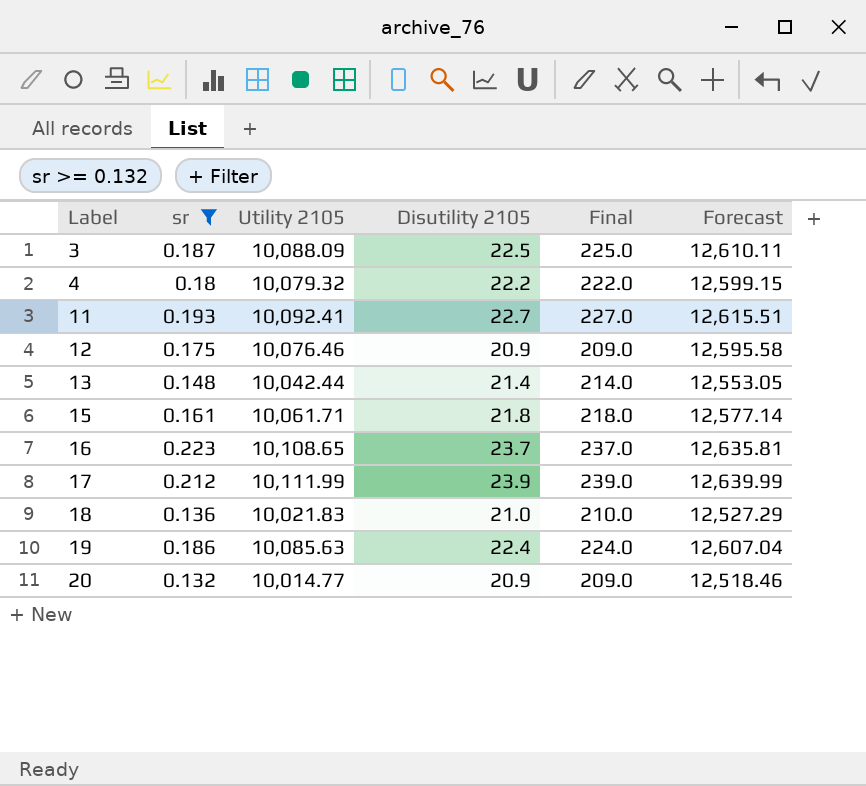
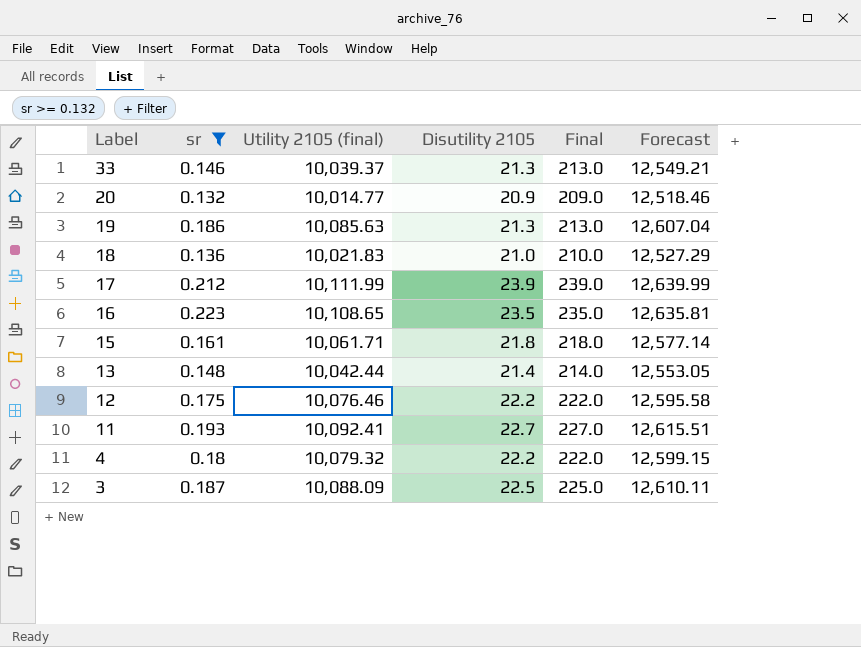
row order: Label ascending -> Label descending
column name: Utility 2105 -> Utility 2105 (final)
row 33: none -> 0.146 | 10,039.37 | 21.3 | 213.0 | 12,549.21
19 | Disutility 2105: 22.4 -> 21.3
19 | Final: 224.0 -> 213.0
16 | Disutility 2105: 23.7 -> 23.5
16 | Final: 237.0 -> 235.0
12 | Disutility 2105: 20.9 -> 22.2
12 | Final: 209.0 -> 222.0

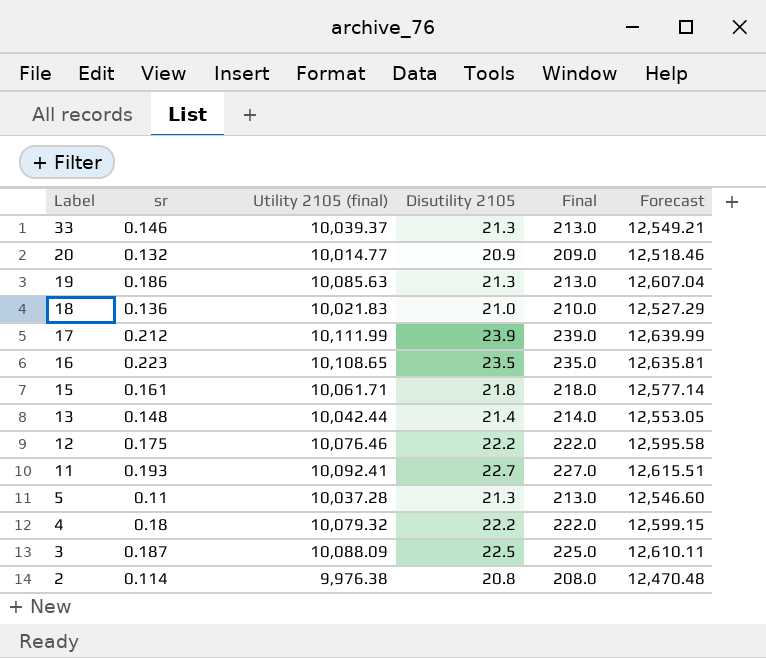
filter: sr >= 0.132 -> none

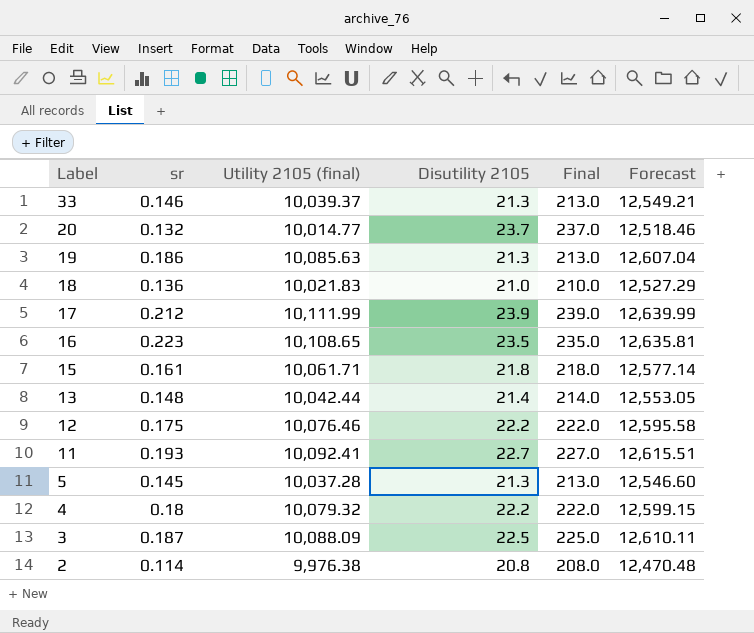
20 | Disutility 2105: 20.9 -> 23.7
20 | Final: 209.0 -> 237.0
5 | sr: 0.11 -> 0.145

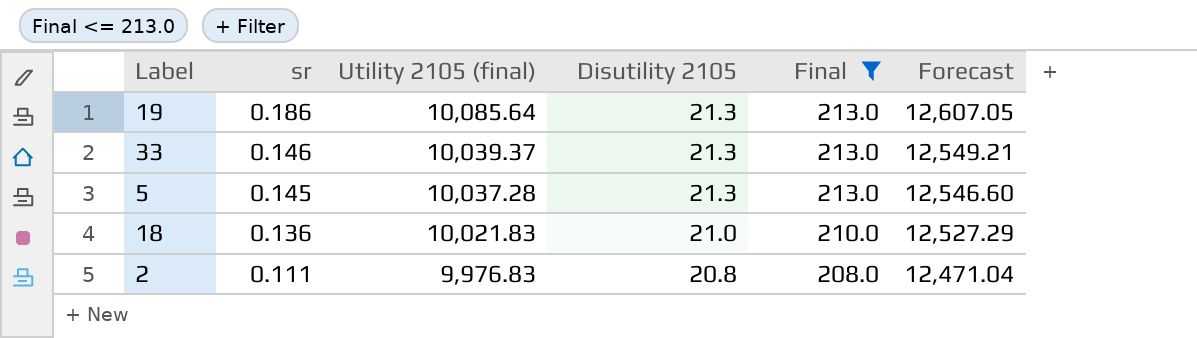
filter: none -> Final <= 213.0
row order: Label descending -> sr descending
19 | Utility 2105 (final): 10,085.63 -> 10,085.64
19 | Forecast: 12,607.04 -> 12,607.05
2 | sr: 0.114 -> 0.111
2 | Utility 2105 (final): 9,976.38 -> 9,976.83
2 | Forecast: 12,470.48 -> 12,471.04

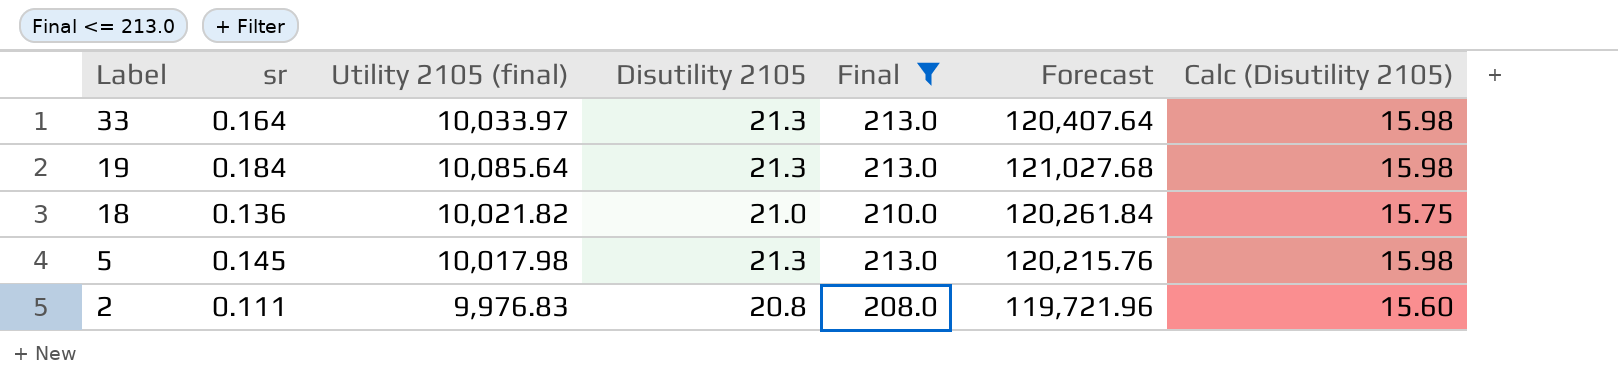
row order: sr descending -> Label descending
column Forecast | formula: [Utility 2105 (final)] * 1.25 -> [Utility 2105 (final)] * 12
column Calc (Disutility 2105) | formula: none -> [Disutility 2105] * 0.75
33 | sr: 0.146 -> 0.164
33 | Utility 2105 (final): 10,039.37 -> 10,033.97
19 | sr: 0.186 -> 0.184
18 | Utility 2105 (final): 10,021.83 -> 10,021.82
5 | Utility 2105 (final): 10,037.28 -> 10,017.98

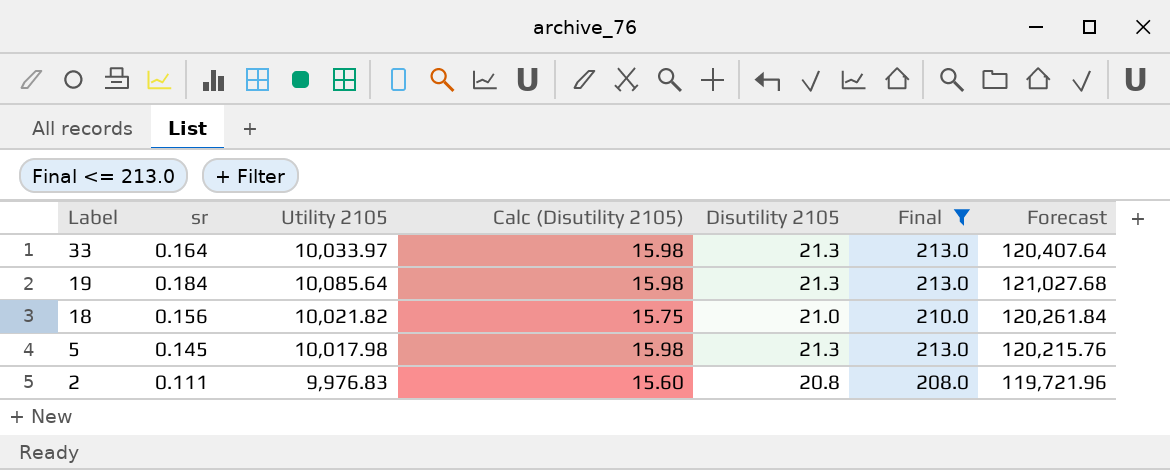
column name: Utility 2105 (final) -> Utility 2105
column Calc (Disutility 2105) | position: 7 -> 4
18 | sr: 0.136 -> 0.156

